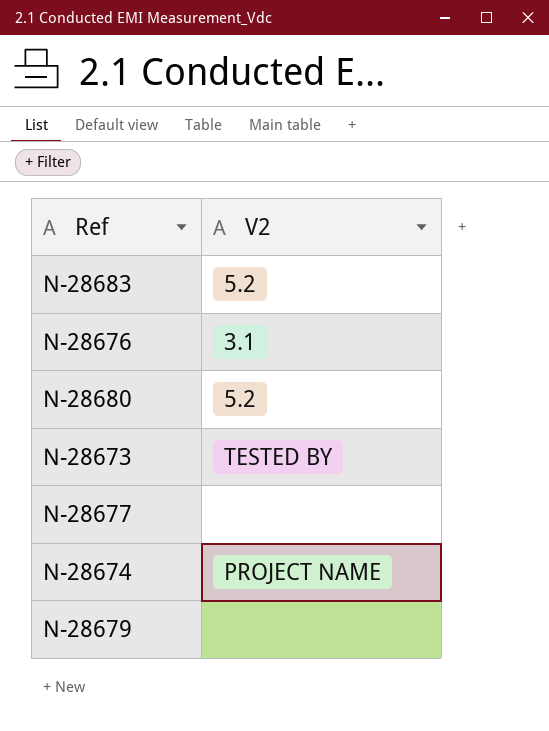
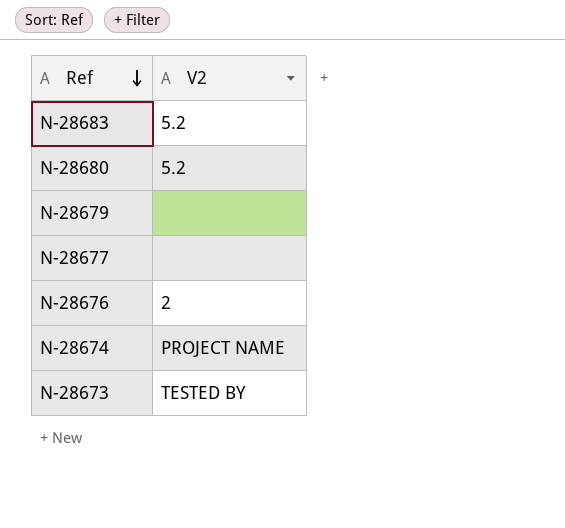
row order: none -> Ref descending
N-28676 | V2: 3.1 -> 2

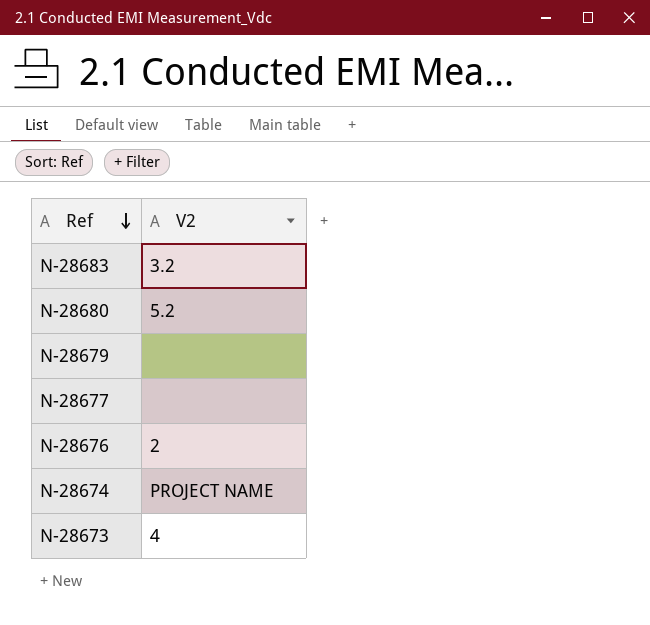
N-28683 | V2: 5.2 -> 3.2
N-28673 | V2: TESTED BY -> 4

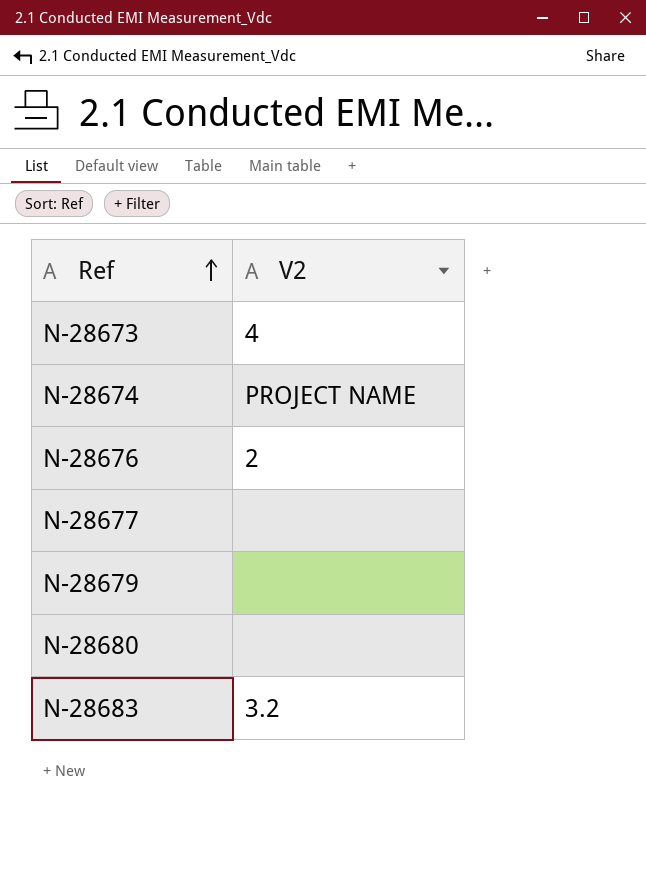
row order: Ref descending -> Ref ascending
N-28680 | V2: 5.2 -> none

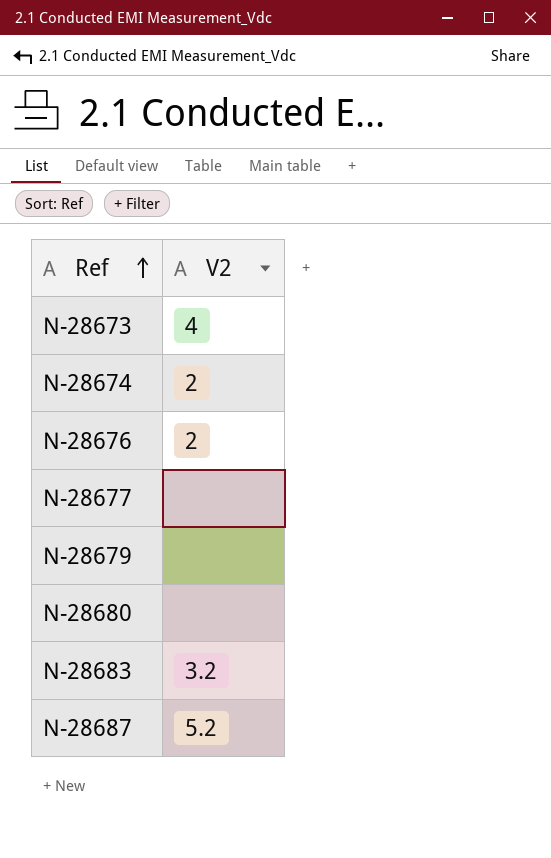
N-28674 | V2: PROJECT NAME -> 2
row N-28687: none -> 5.2

